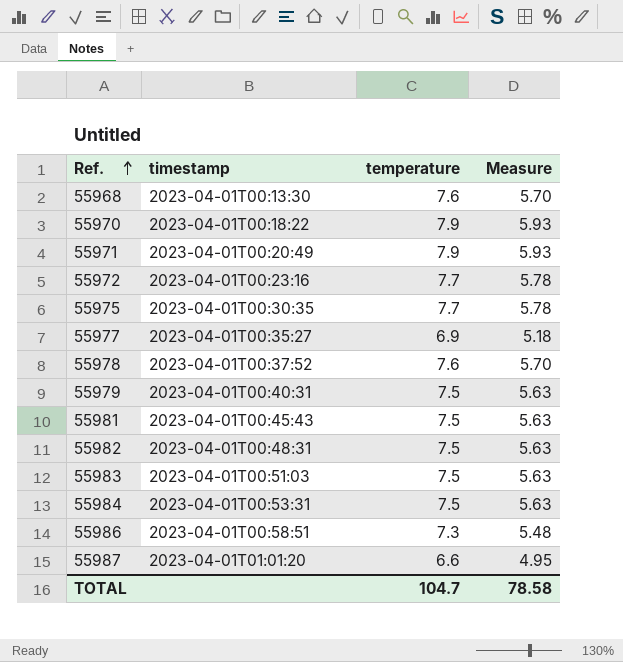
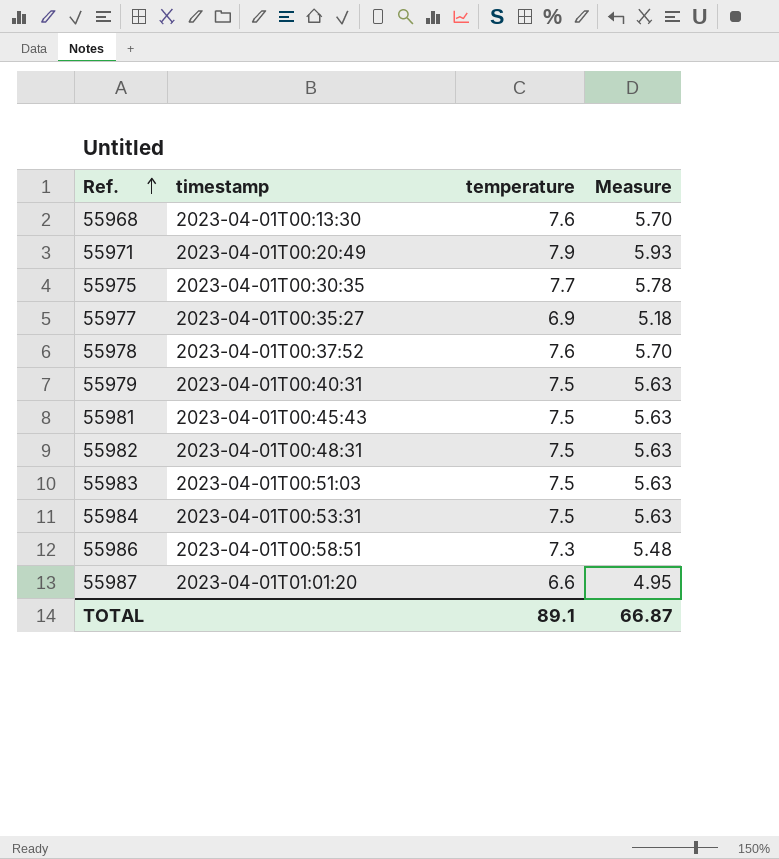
row 55970: 2023-04-01T00:18:22 | 7.9 | 5.93 -> none
row 55972: 2023-04-01T00:23:16 | 7.7 | 5.78 -> none
TOTAL | temperature: 104.7 -> 89.1
TOTAL | Measure: 78.58 -> 66.87

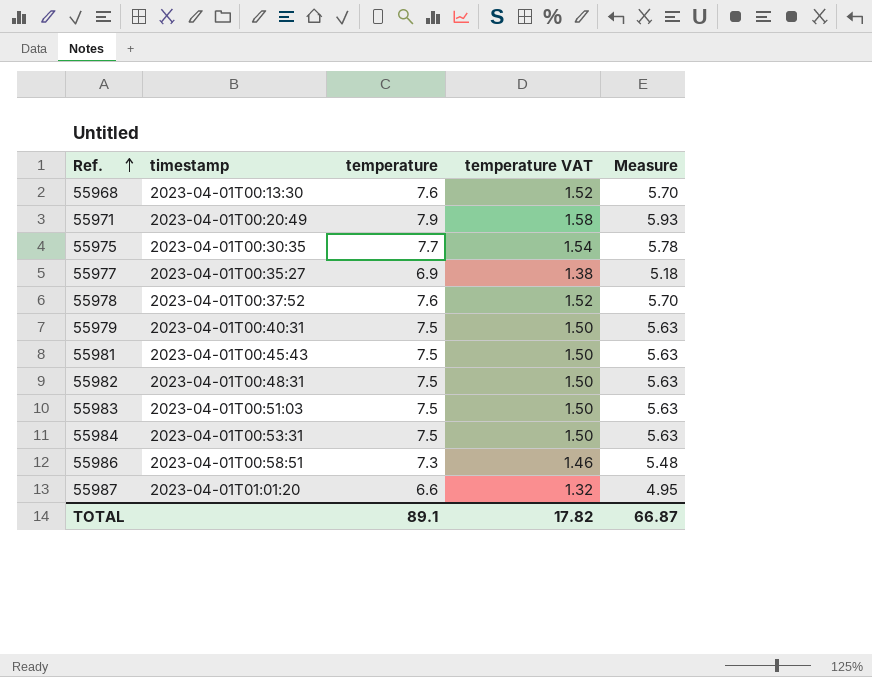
column temperature VAT | formula: none -> [temperature] * 0.2

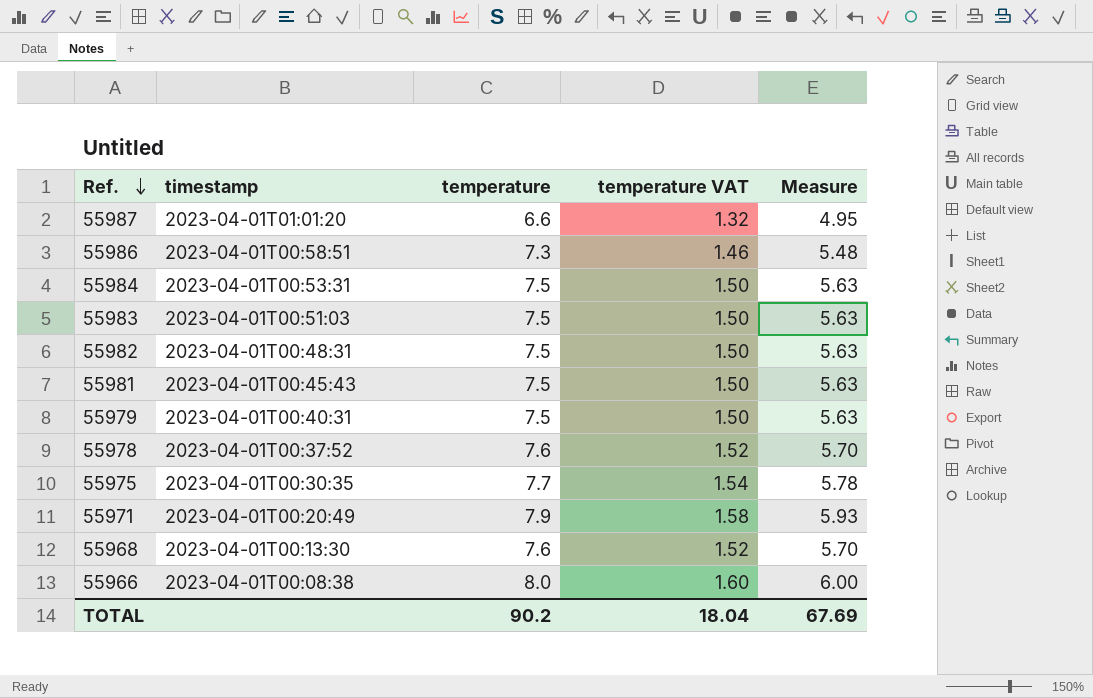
row order: Ref. ascending -> Ref. descending
row 55977: 2023-04-01T00:35:27 | 6.9 | 1.38 | 5.18 -> none
row 55966: none -> 2023-04-01T00:08:38 | 8.0 | 1.60 | 6.00
TOTAL | temperature: 89.1 -> 90.2
TOTAL | temperature VAT: 17.82 -> 18.04
TOTAL | Measure: 66.87 -> 67.69

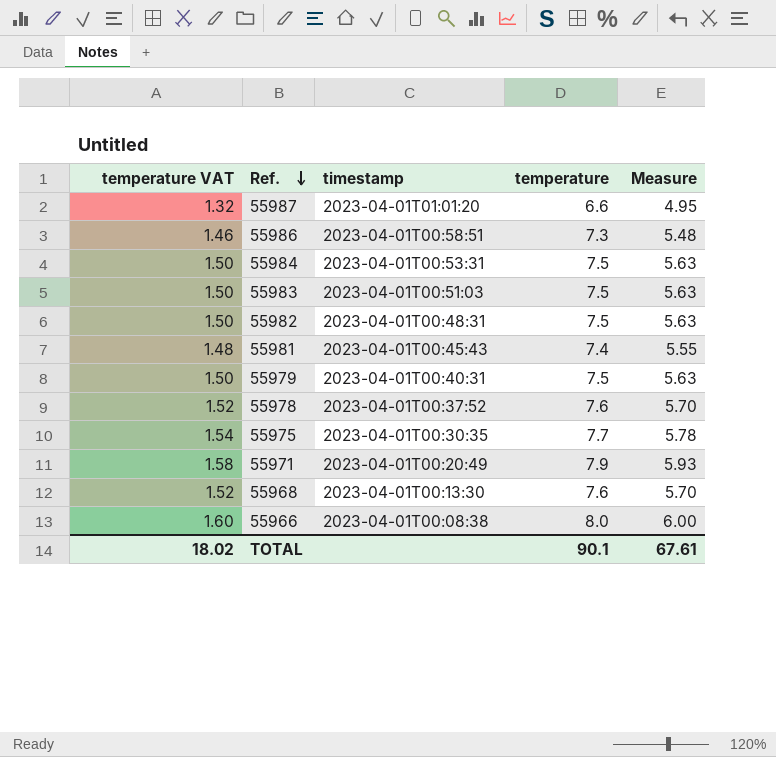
column temperature VAT | position: 4 -> 1
55981 | temperature VAT: 1.50 -> 1.48
55981 | temperature: 7.5 -> 7.4
55981 | Measure: 5.63 -> 5.55
TOTAL | temperature VAT: 18.04 -> 18.02
TOTAL | temperature: 90.2 -> 90.1
TOTAL | Measure: 67.69 -> 67.61

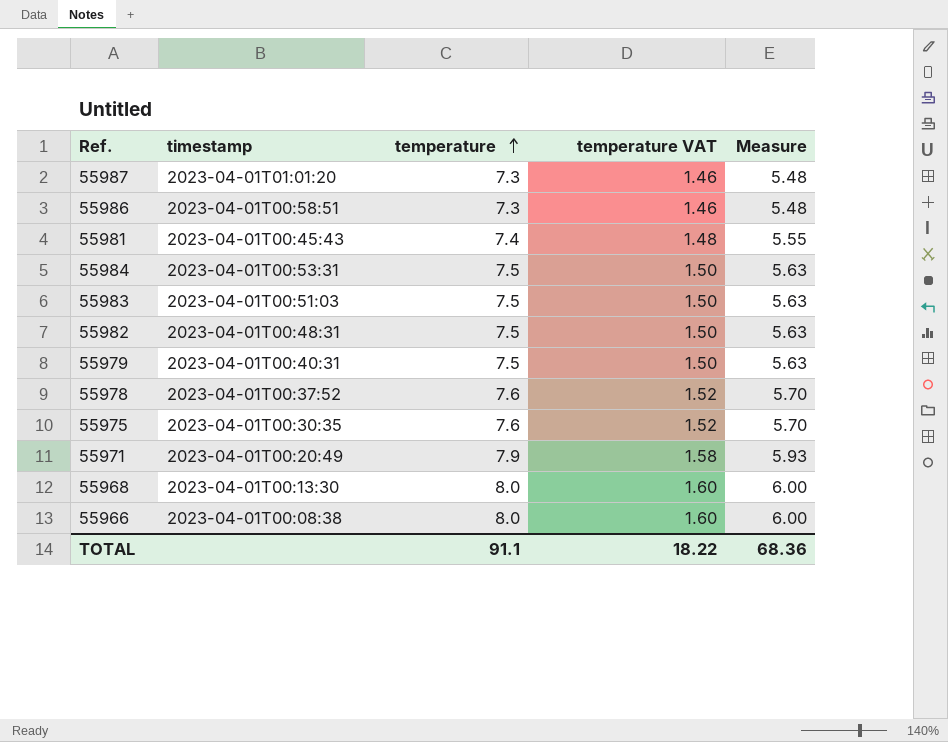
row order: Ref. descending -> temperature ascending
column temperature VAT | position: 1 -> 4
55987 | temperature: 6.6 -> 7.3
55987 | temperature VAT: 1.32 -> 1.46
55987 | Measure: 4.95 -> 5.48
55975 | temperature: 7.7 -> 7.6
55975 | temperature VAT: 1.54 -> 1.52
55975 | Measure: 5.78 -> 5.70
55968 | temperature: 7.6 -> 8.0
55968 | temperature VAT: 1.52 -> 1.60
55968 | Measure: 5.70 -> 6.00
TOTAL | temperature: 90.1 -> 91.1
TOTAL | temperature VAT: 18.02 -> 18.22
TOTAL | Measure: 67.61 -> 68.36

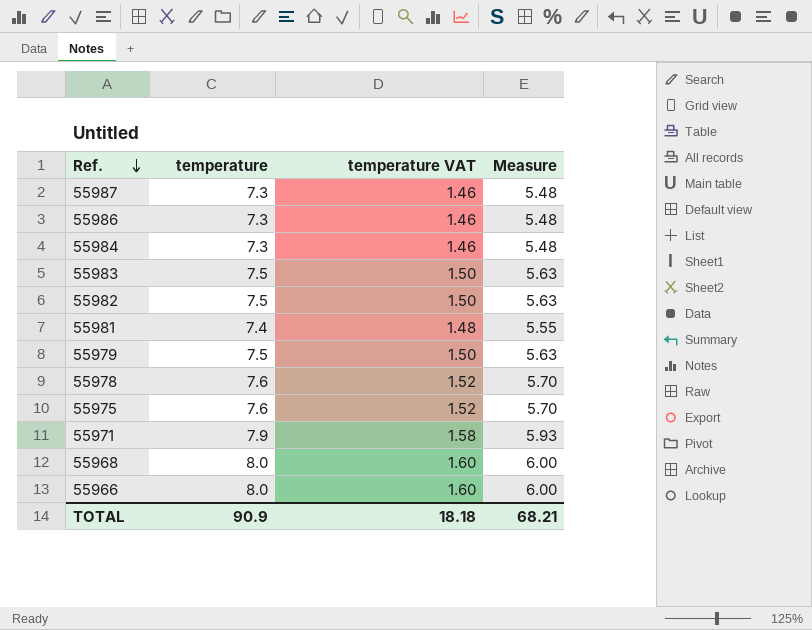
row order: temperature ascending -> Ref. descending
column timestamp | position: 2 -> none
55984 | temperature: 7.5 -> 7.3
55984 | temperature VAT: 1.50 -> 1.46
55984 | Measure: 5.63 -> 5.48
TOTAL | temperature: 91.1 -> 90.9
TOTAL | temperature VAT: 18.22 -> 18.18
TOTAL | Measure: 68.36 -> 68.21

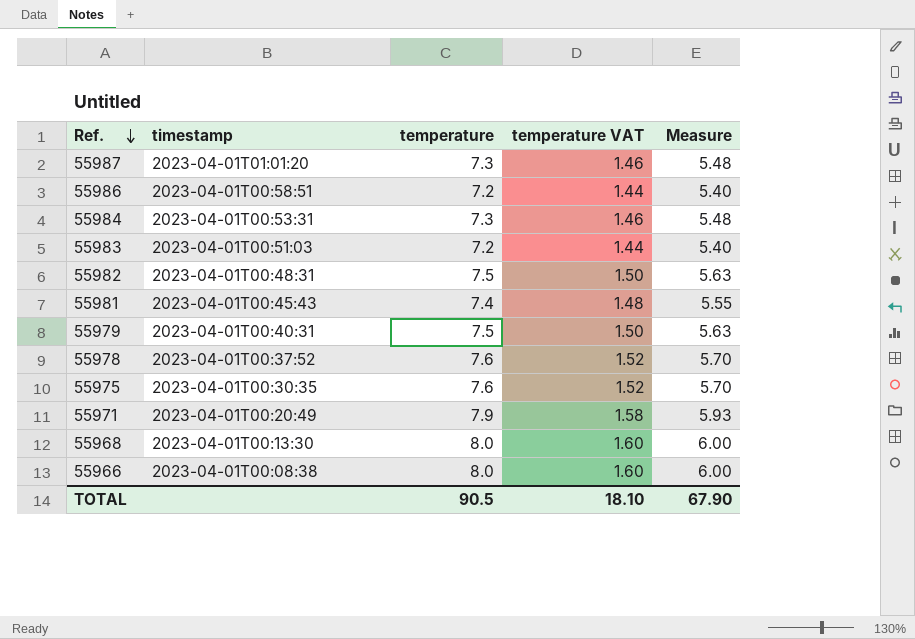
column timestamp | position: none -> 2
55986 | temperature: 7.3 -> 7.2
55986 | temperature VAT: 1.46 -> 1.44
55986 | Measure: 5.48 -> 5.40
55983 | temperature: 7.5 -> 7.2
55983 | temperature VAT: 1.50 -> 1.44
55983 | Measure: 5.63 -> 5.40
TOTAL | temperature: 90.9 -> 90.5
TOTAL | temperature VAT: 18.18 -> 18.10
TOTAL | Measure: 68.21 -> 67.90

